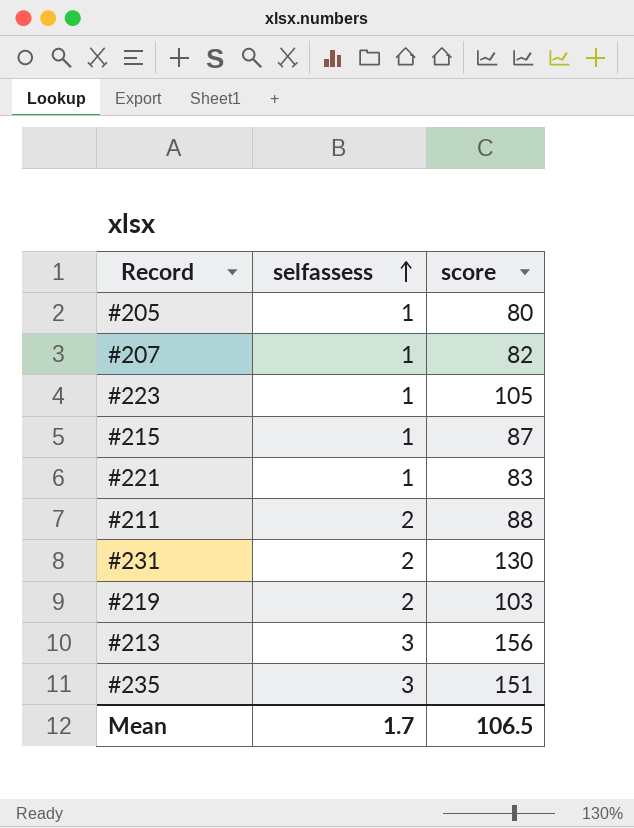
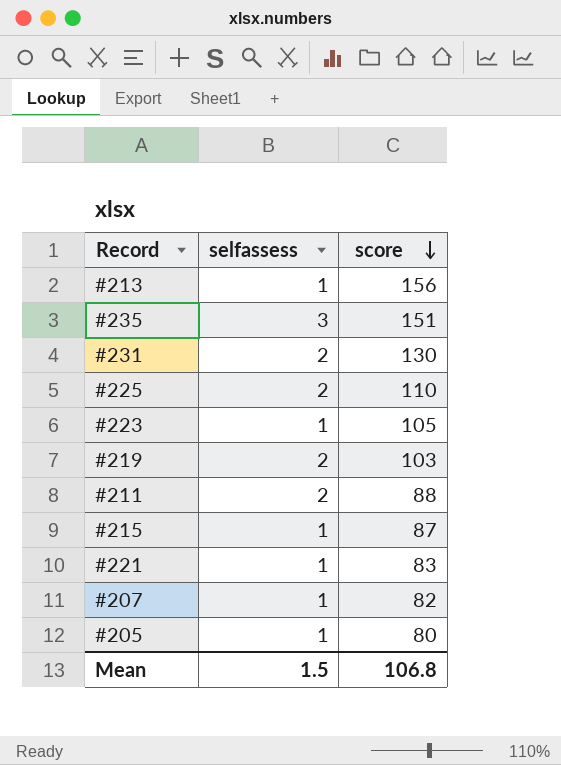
row order: selfassess ascending -> score descending
#213 | selfassess: 3 -> 1
row #225: none -> 2 | 110
Mean | selfassess: 1.7 -> 1.5
Mean | score: 106.5 -> 106.8

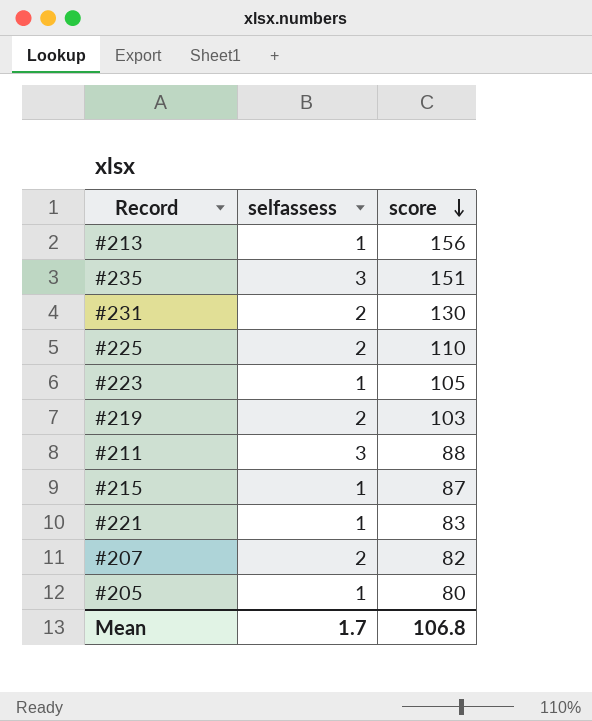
#211 | selfassess: 2 -> 3
#207 | selfassess: 1 -> 2
Mean | selfassess: 1.5 -> 1.7

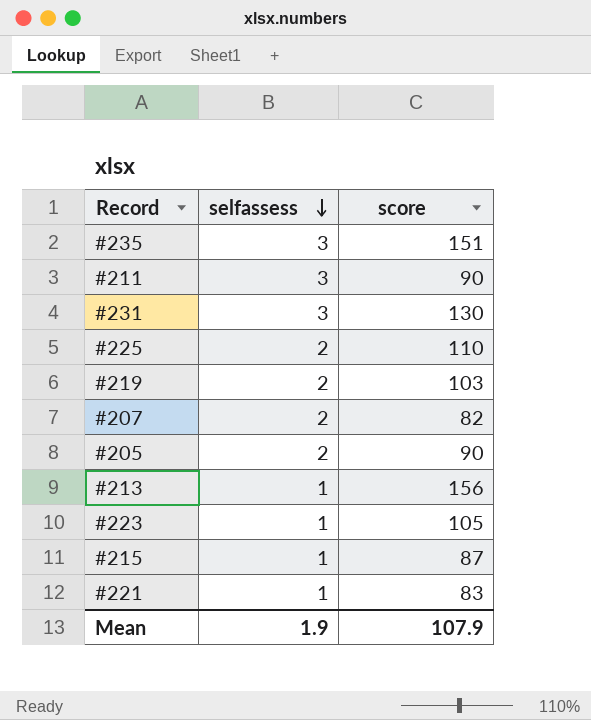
row order: score descending -> selfassess descending
#211 | score: 88 -> 90
#231 | selfassess: 2 -> 3
#205 | selfassess: 1 -> 2
#205 | score: 80 -> 90
Mean | selfassess: 1.7 -> 1.9
Mean | score: 106.8 -> 107.9

